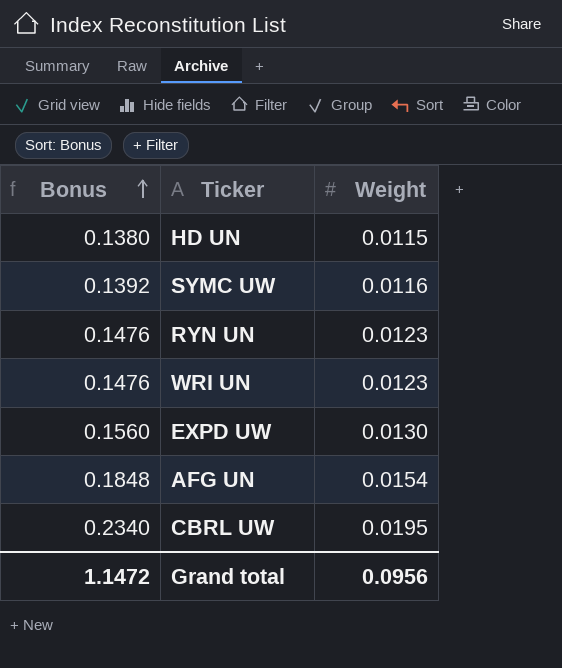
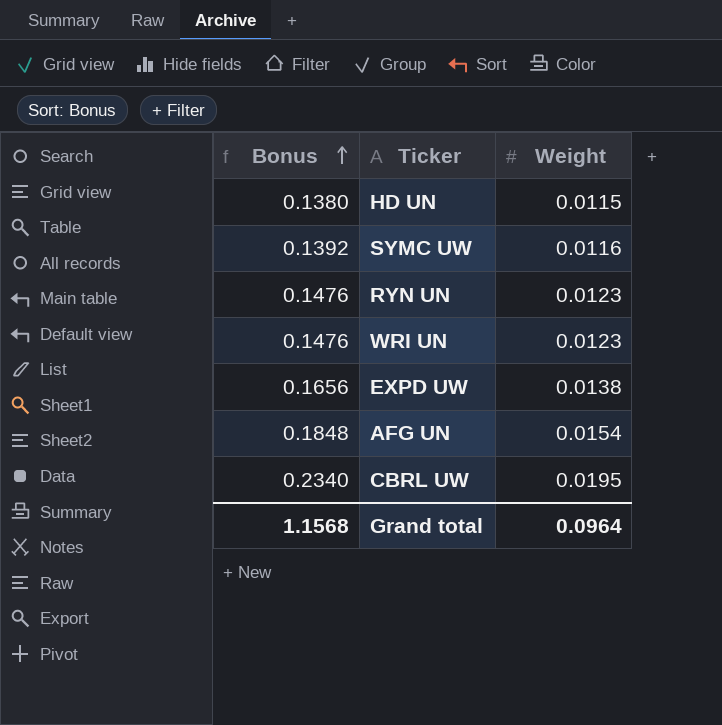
EXPD UW | Bonus: 0.1560 -> 0.1656
EXPD UW | Weight: 0.0130 -> 0.0138
Grand total | Bonus: 1.1472 -> 1.1568
Grand total | Weight: 0.0956 -> 0.0964

